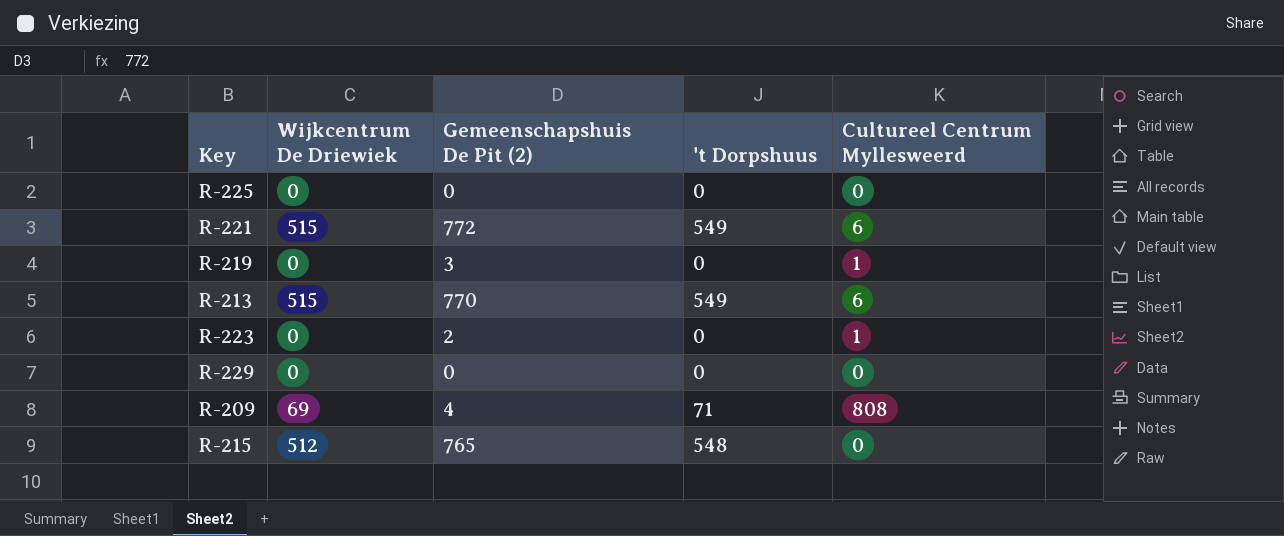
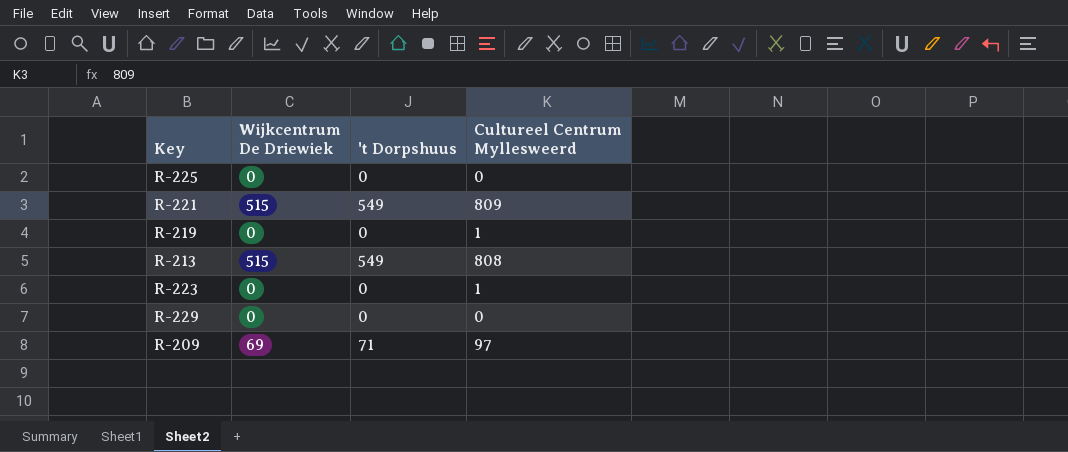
column Gemeenschapshuis De Pit (2) | position: 3 -> none
row R-215: 512 | 765 | 548 | 0 -> none
R-221 | Cultureel Centrum Myllesweerd: 6 -> 809
R-213 | Cultureel Centrum Myllesweerd: 6 -> 808
R-209 | Cultureel Centrum Myllesweerd: 808 -> 97

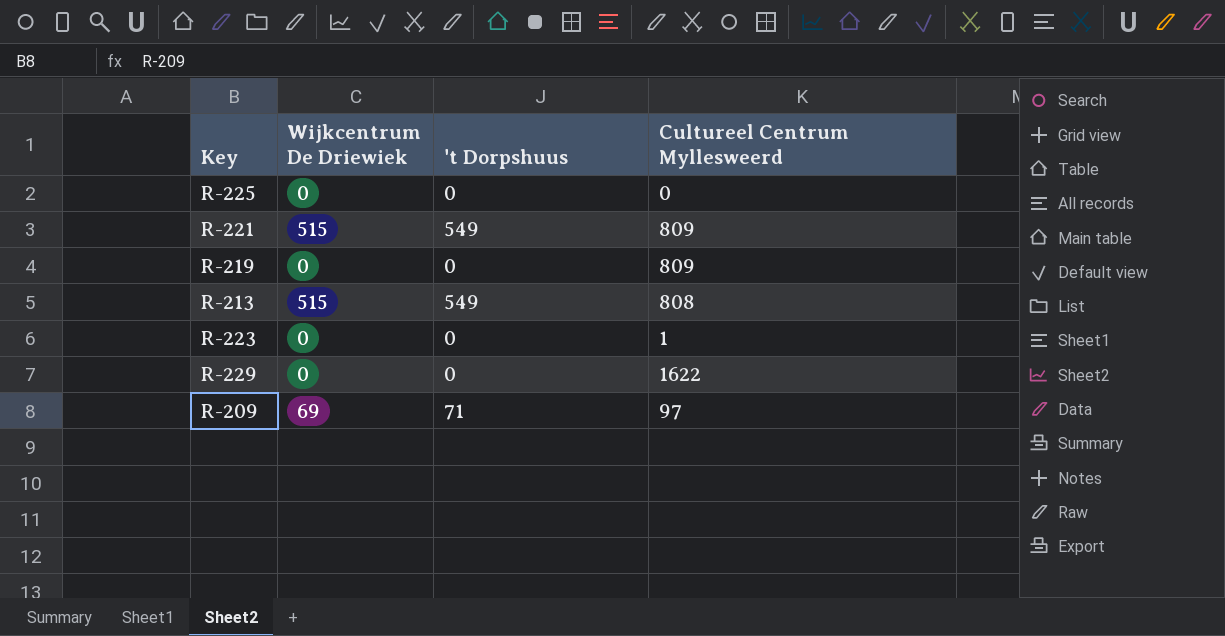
R-219 | Cultureel Centrum Myllesweerd: 1 -> 809
R-229 | Cultureel Centrum Myllesweerd: 0 -> 1622

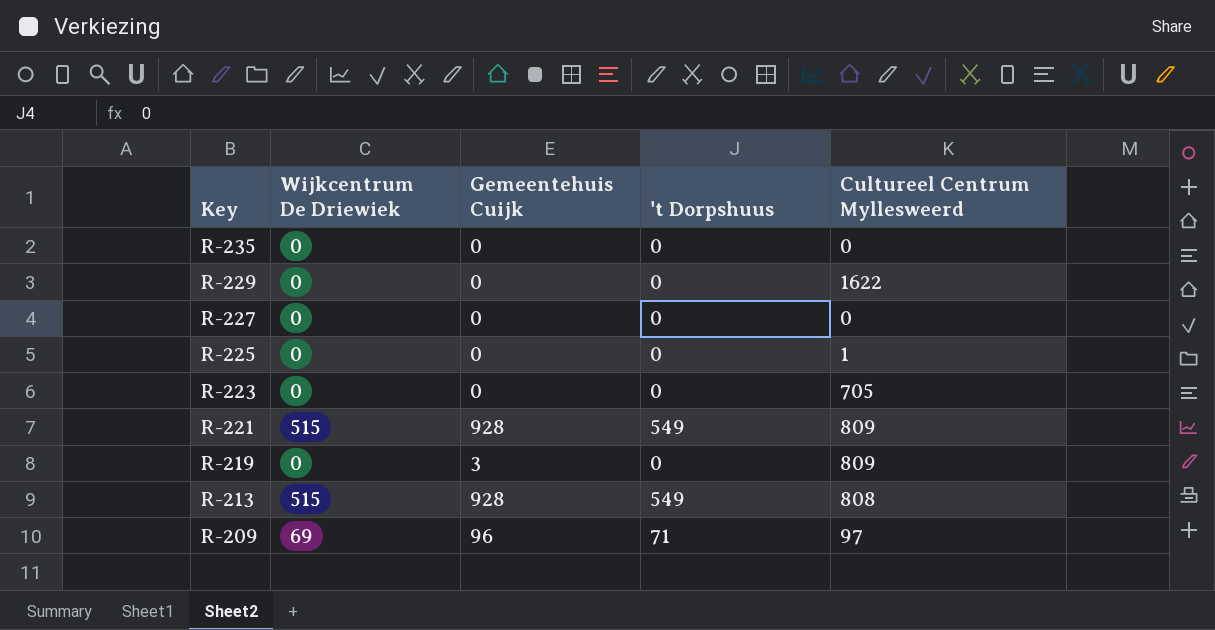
row order: none -> Key descending
column Gemeentehuis Cuijk | position: none -> 3
row R-235: none -> 0 | 0 | 0 | 0
row R-227: none -> 0 | 0 | 0 | 0
R-225 | Cultureel Centrum Myllesweerd: 0 -> 1
R-223 | Cultureel Centrum Myllesweerd: 1 -> 705

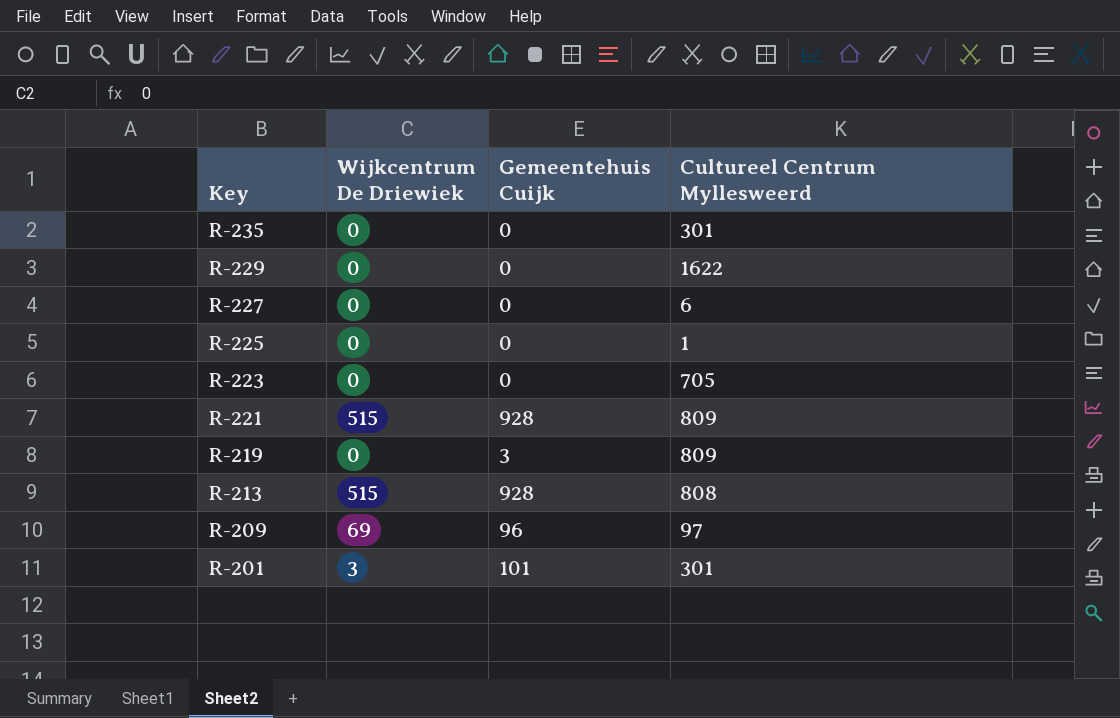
column 't Dorpshuus | position: 4 -> none
R-235 | Cultureel Centrum Myllesweerd: 0 -> 301
R-227 | Cultureel Centrum Myllesweerd: 0 -> 6
row R-201: none -> 3 | 101 | 301

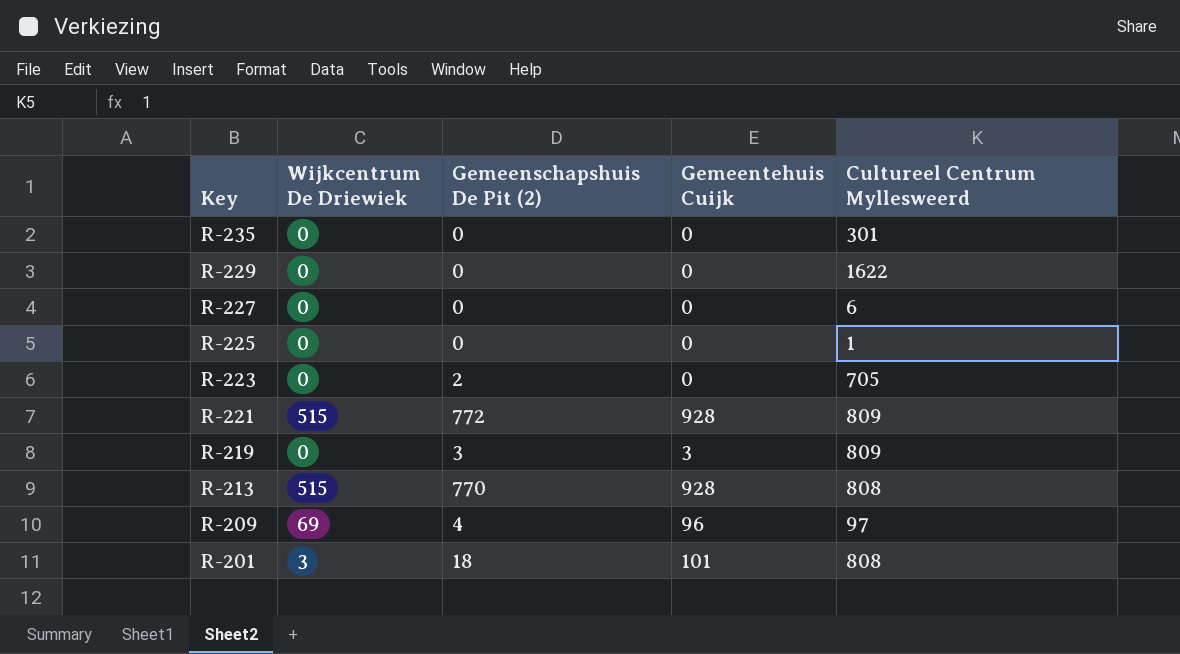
column Gemeenschapshuis De Pit (2) | position: none -> 3
R-201 | Cultureel Centrum Myllesweerd: 301 -> 808

